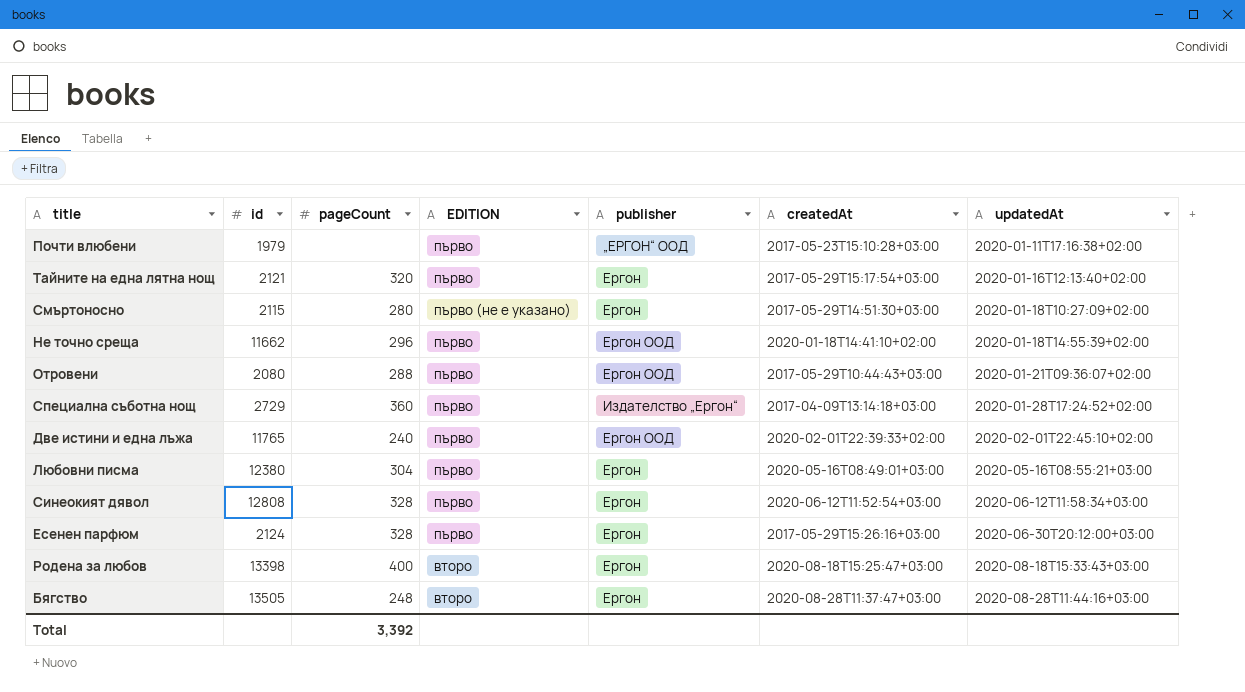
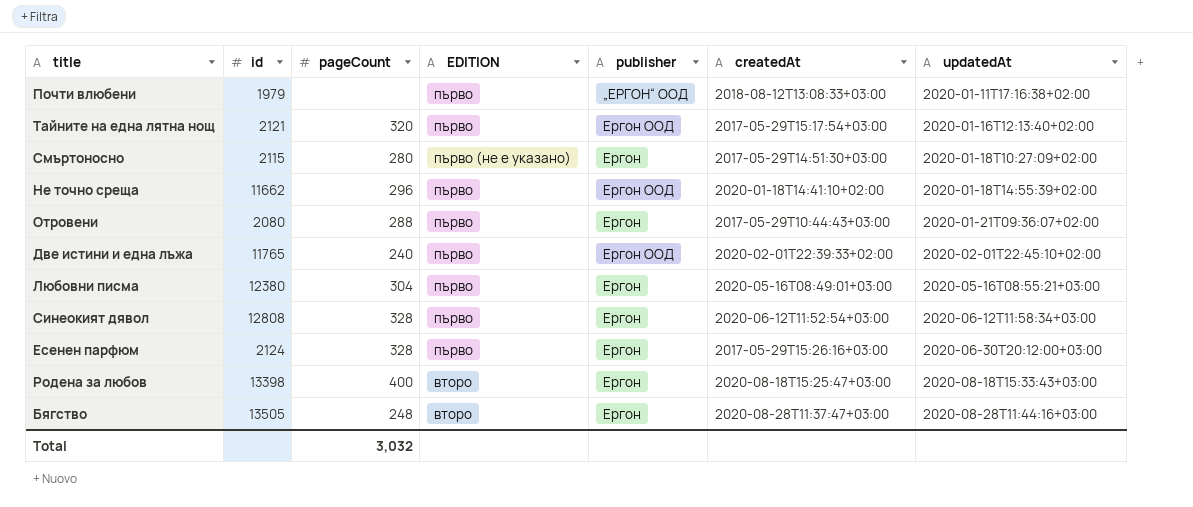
row Специална съботна нощ: 2729 | 360 | първо | Издателство „Ергон“ | 2017-04-09T13:14:18+03:00 | 2020-01-28T17:24:52+02:00 -> none
Почти влюбени | createdAt: 2017-05-23T15:10:28+03:00 -> 2018-08-12T13:08:33+03:00
Тайните на една лятна нощ | publisher: Ергон -> Ергон ООД
Отровени | publisher: Ергон ООД -> Ергон
Total | pageCount: 3,392 -> 3,032

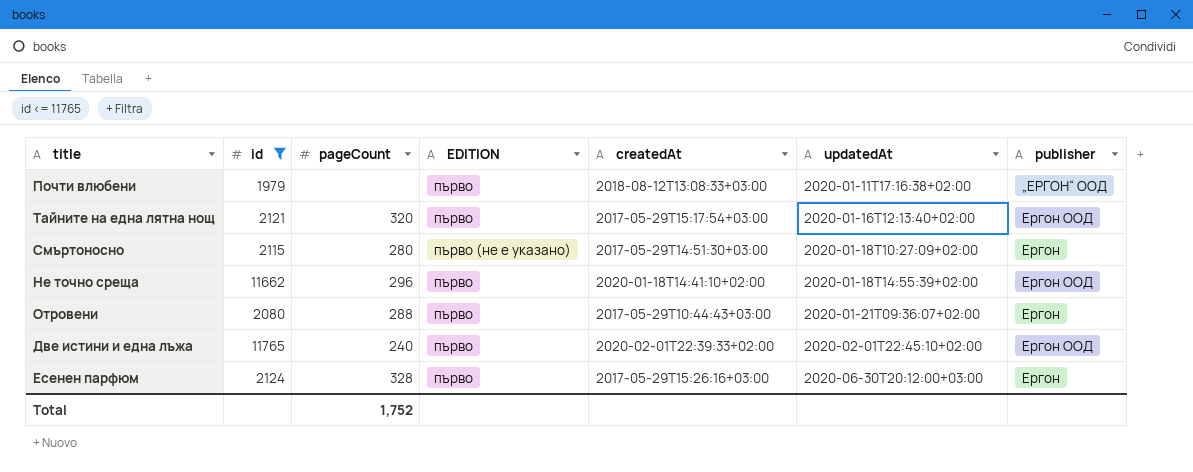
filter: none -> id <= 11765
column publisher | position: 5 -> 7
Total | pageCount: 3,032 -> 1,752

